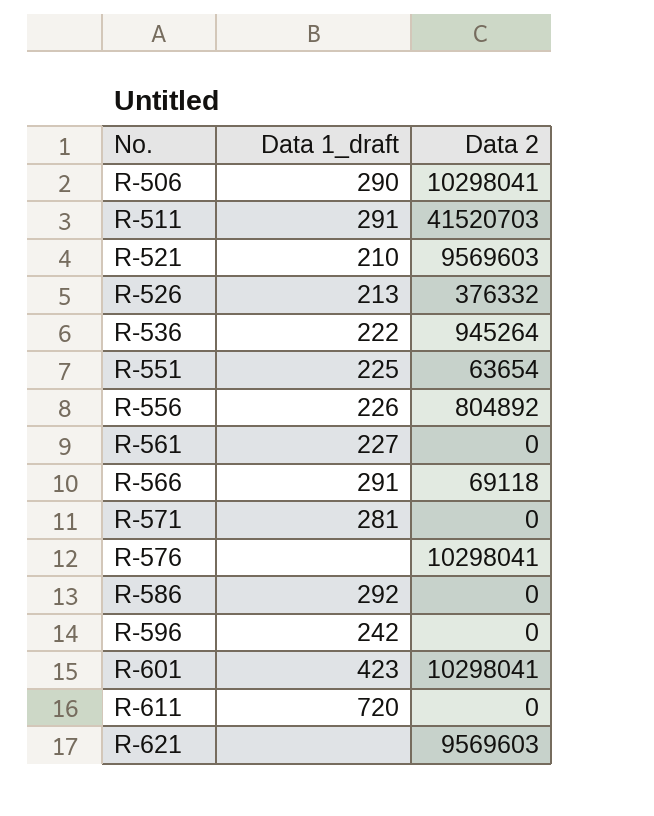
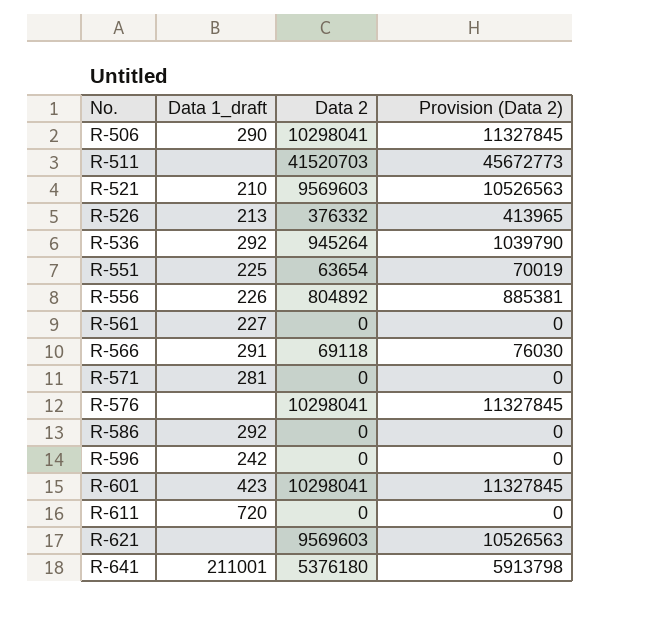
column Provision (Data 2) | formula: none -> [Data 2] * 1.1
R-511 | Data 1_draft: 291 -> none
R-536 | Data 1_draft: 222 -> 292
row R-641: none -> 211001 | 5376180 | 5913798

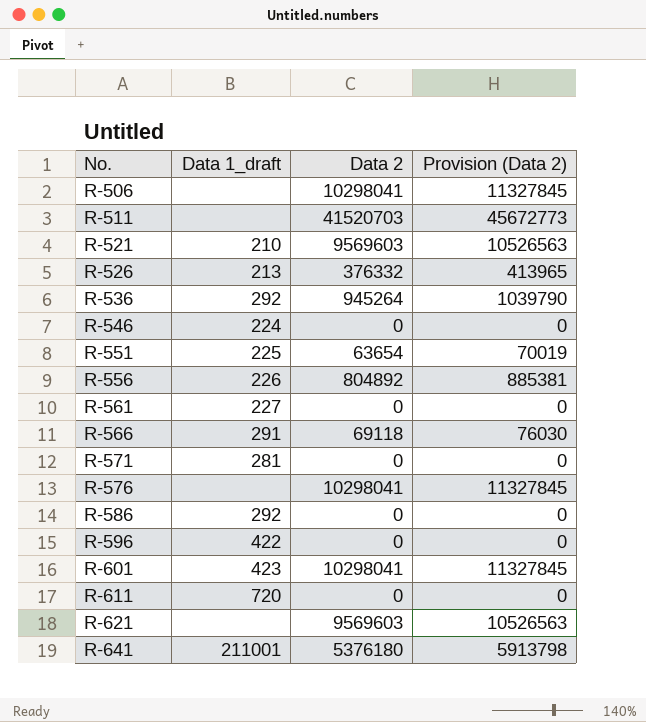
R-506 | Data 1_draft: 290 -> none
row R-546: none -> 224 | 0 | 0
R-596 | Data 1_draft: 242 -> 422

